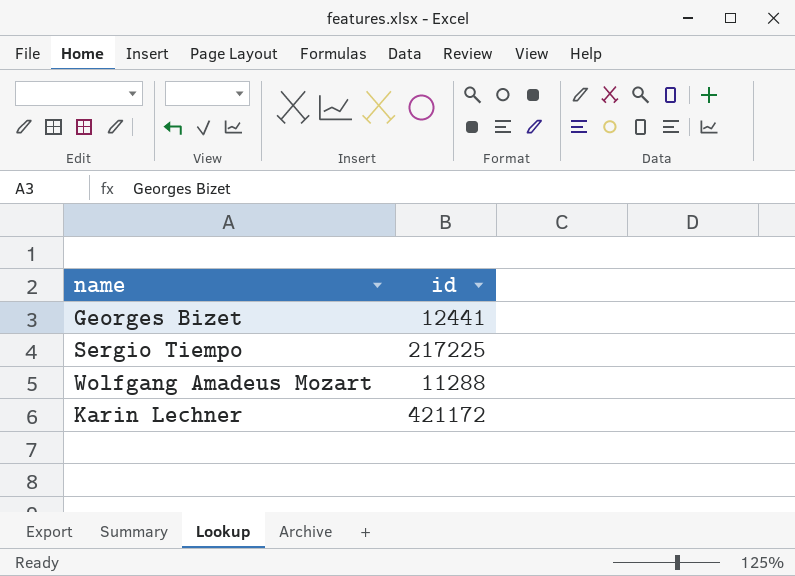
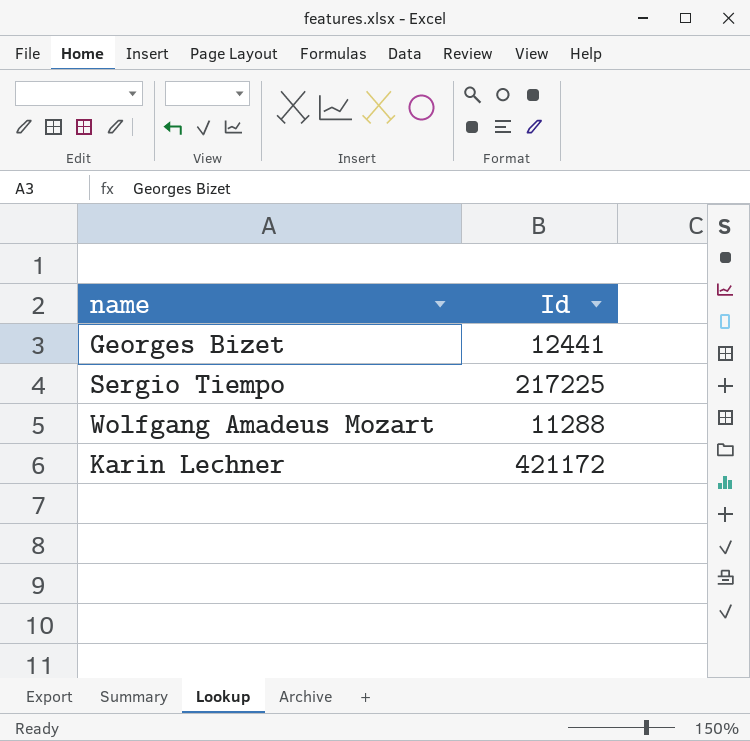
column name: id -> Id

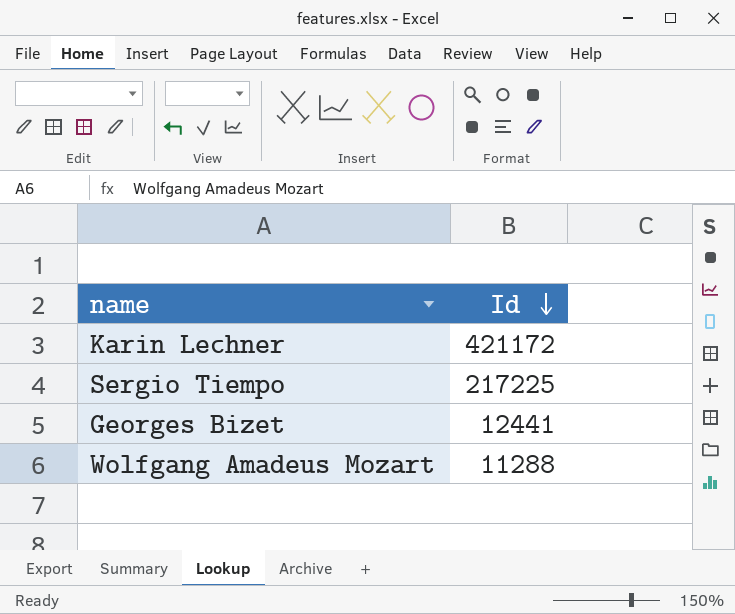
row order: none -> Id descending

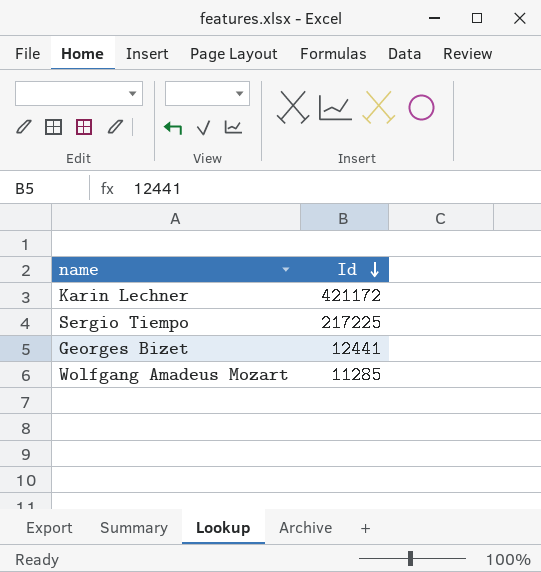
Wolfgang Amadeus Mozart | Id: 11288 -> 11285

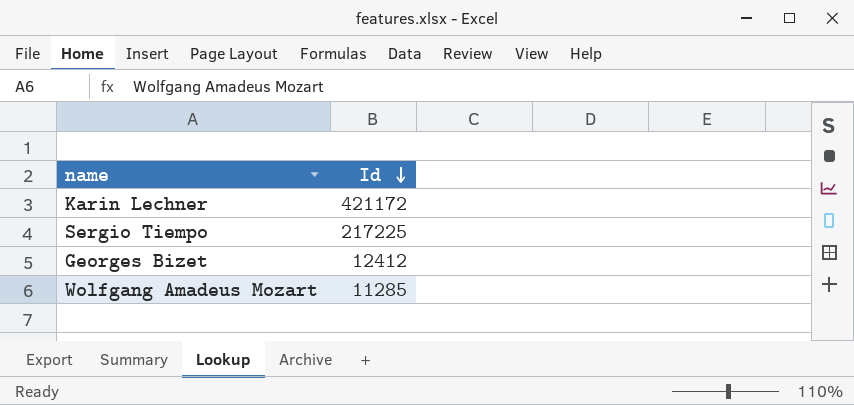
Georges Bizet | Id: 12441 -> 12412

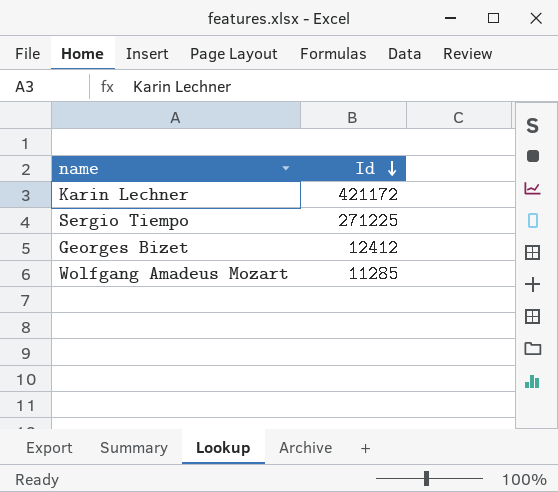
Sergio Tiempo | Id: 217225 -> 271225

